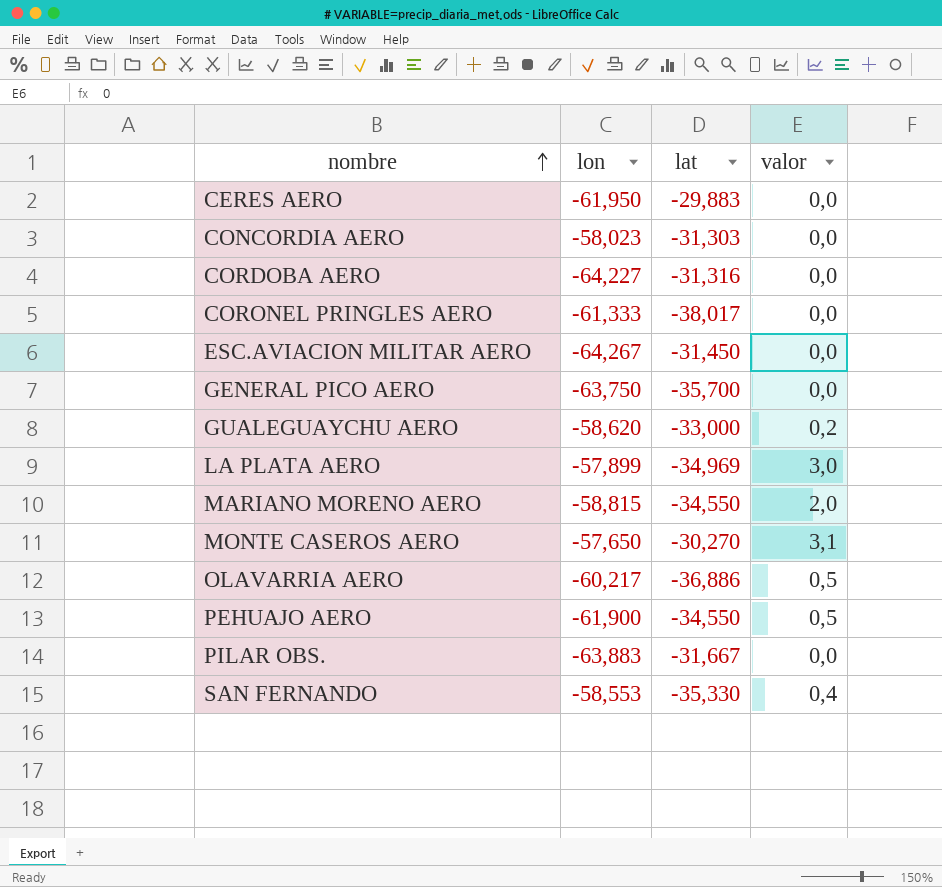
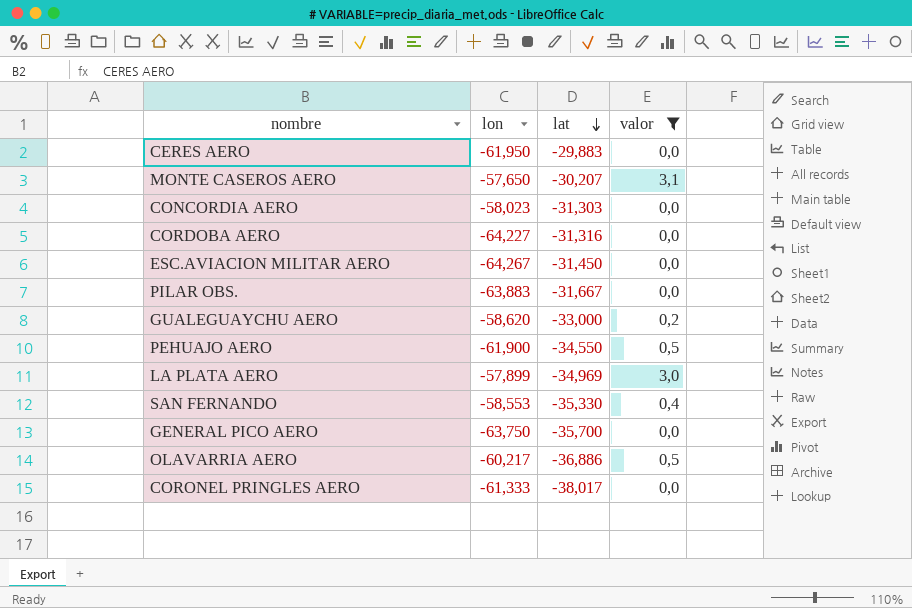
filter: none -> valor != 2,0
row order: nombre ascending -> lat descending
MONTE CASEROS AERO | lat: -30,270 -> -30,207

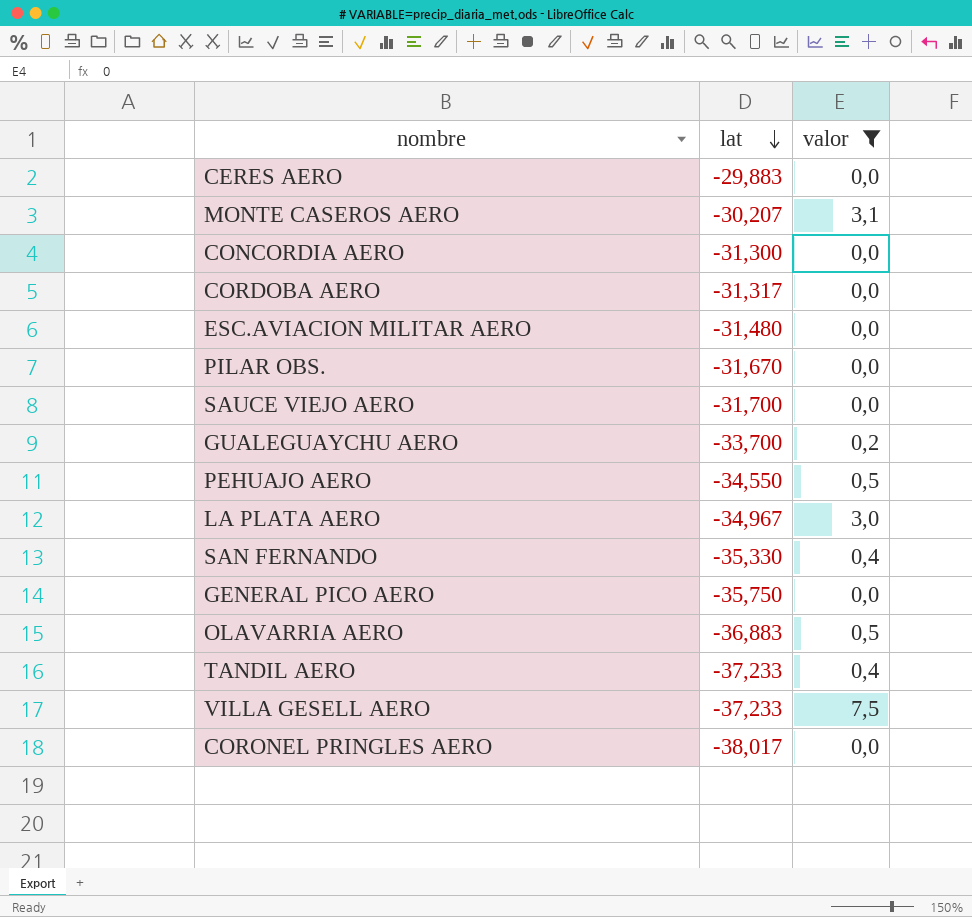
column lon | position: 2 -> none
CONCORDIA AERO | lat: -31,303 -> -31,300
CORDOBA AERO | lat: -31,316 -> -31,317
ESC.AVIACION MILITAR AERO | lat: -31,450 -> -31,480
PILAR OBS. | lat: -31,667 -> -31,670
row SAUCE VIEJO AERO: none -> -31,700 | 0,0
GUALEGUAYCHU AERO | lat: -33,000 -> -33,700
LA PLATA AERO | lat: -34,969 -> -34,967
GENERAL PICO AERO | lat: -35,700 -> -35,750
OLAVARRIA AERO | lat: -36,886 -> -36,883
row TANDIL AERO: none -> -37,233 | 0,4
row VILLA GESELL AERO: none -> -37,233 | 7,5

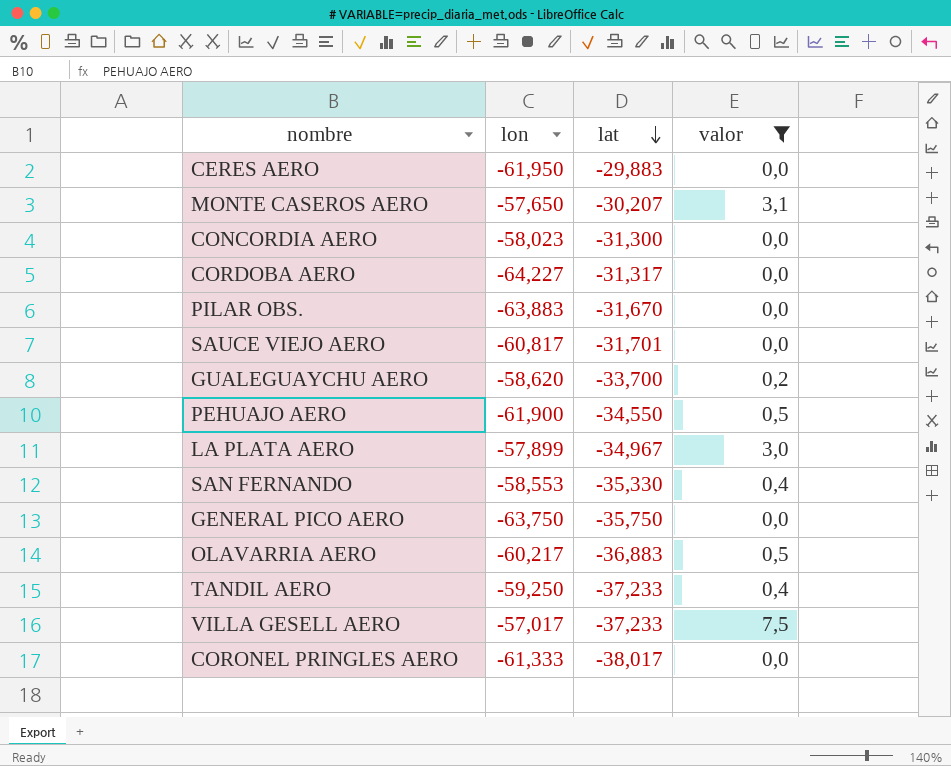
column lon | position: none -> 2
row ESC.AVIACION MILITAR AERO: -31,480 | 0,0 -> none
SAUCE VIEJO AERO | lat: -31,700 -> -31,701

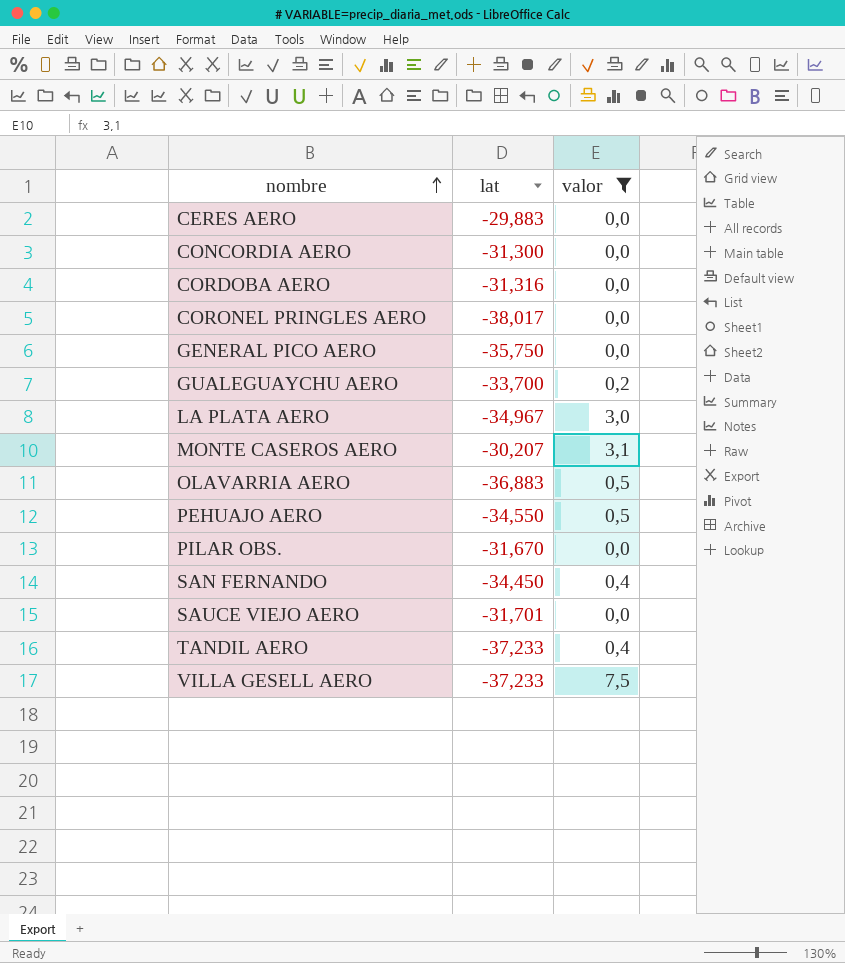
row order: lat descending -> nombre ascending
column lon | position: 2 -> none
CORDOBA AERO | lat: -31,317 -> -31,316
SAN FERNANDO | lat: -35,330 -> -34,450

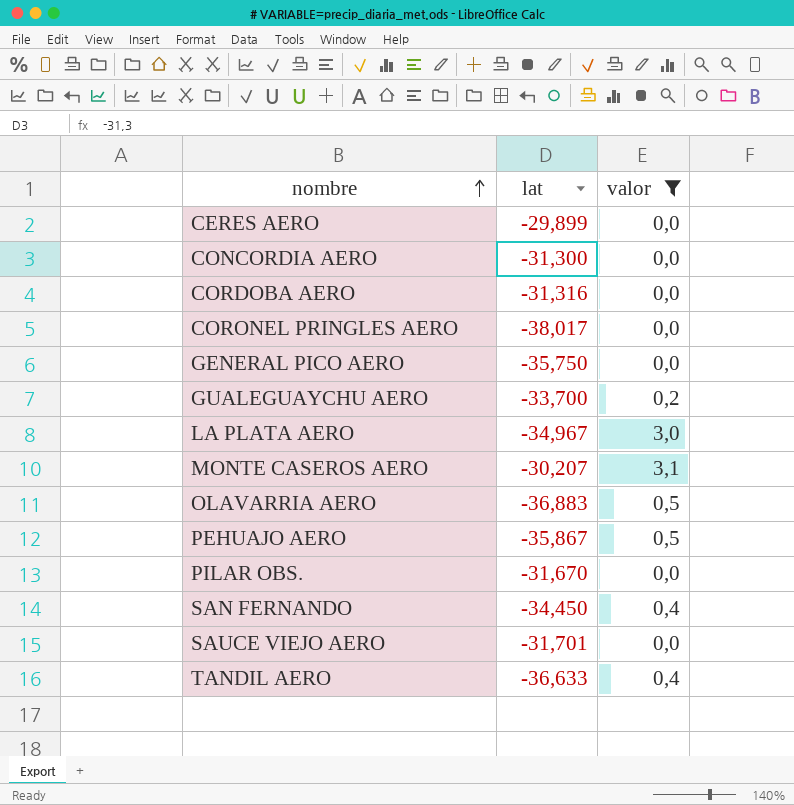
row VILLA GESELL AERO: -37,233 | 7,5 -> none
CERES AERO | lat: -29,883 -> -29,899
PEHUAJO AERO | lat: -34,550 -> -35,867
TANDIL AERO | lat: -37,233 -> -36,633

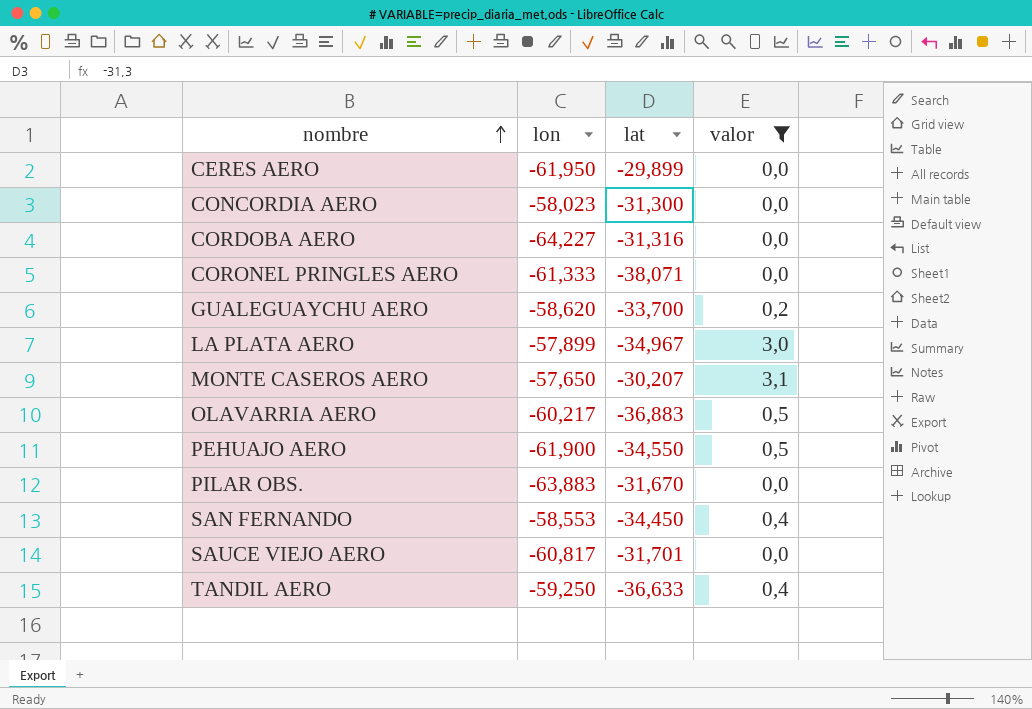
column lon | position: none -> 2
row GENERAL PICO AERO: -35,750 | 0,0 -> none
CORONEL PRINGLES AERO | lat: -38,017 -> -38,071
PEHUAJO AERO | lat: -35,867 -> -34,550

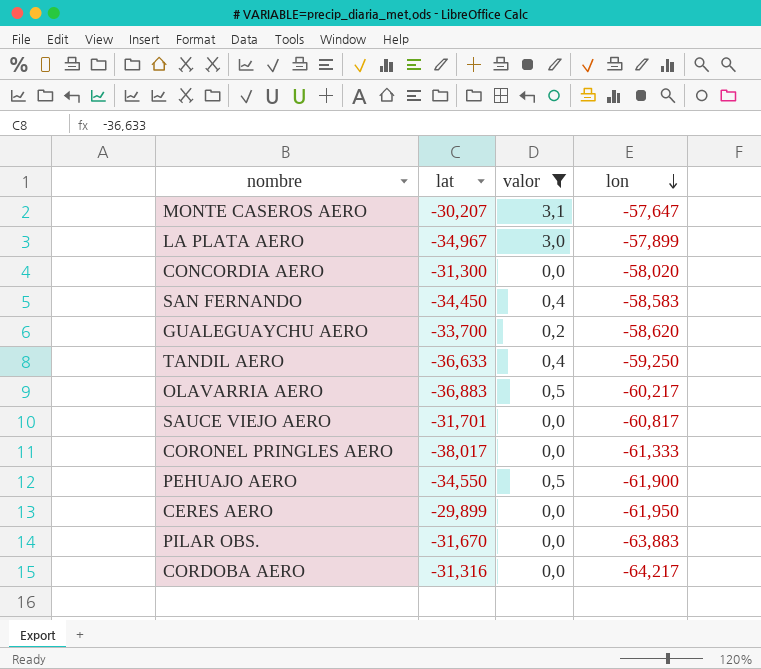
row order: nombre ascending -> lon descending
column lon | position: 2 -> 4
MONTE CASEROS AERO | lon: -57,650 -> -57,647
CONCORDIA AERO | lon: -58,023 -> -58,020
SAN FERNANDO | lon: -58,553 -> -58,583
CORONEL PRINGLES AERO | lat: -38,071 -> -38,017
CORDOBA AERO | lon: -64,227 -> -64,217

